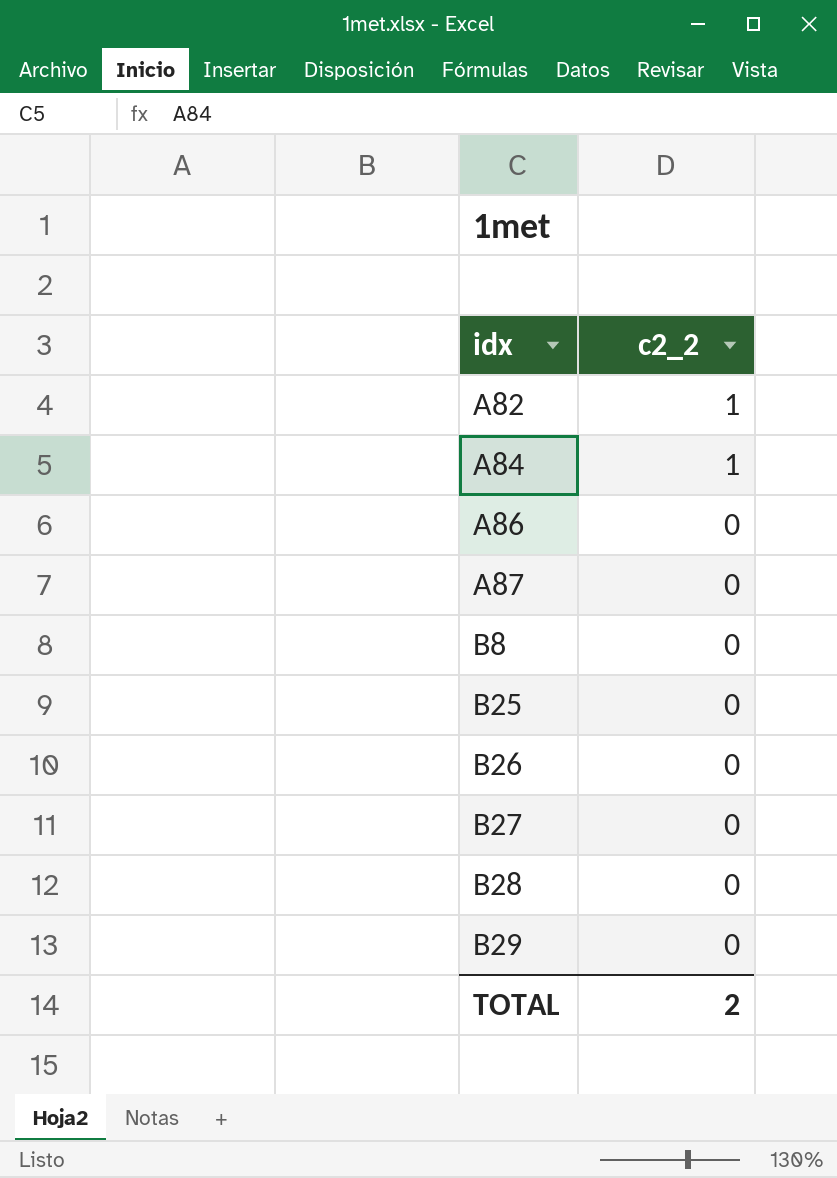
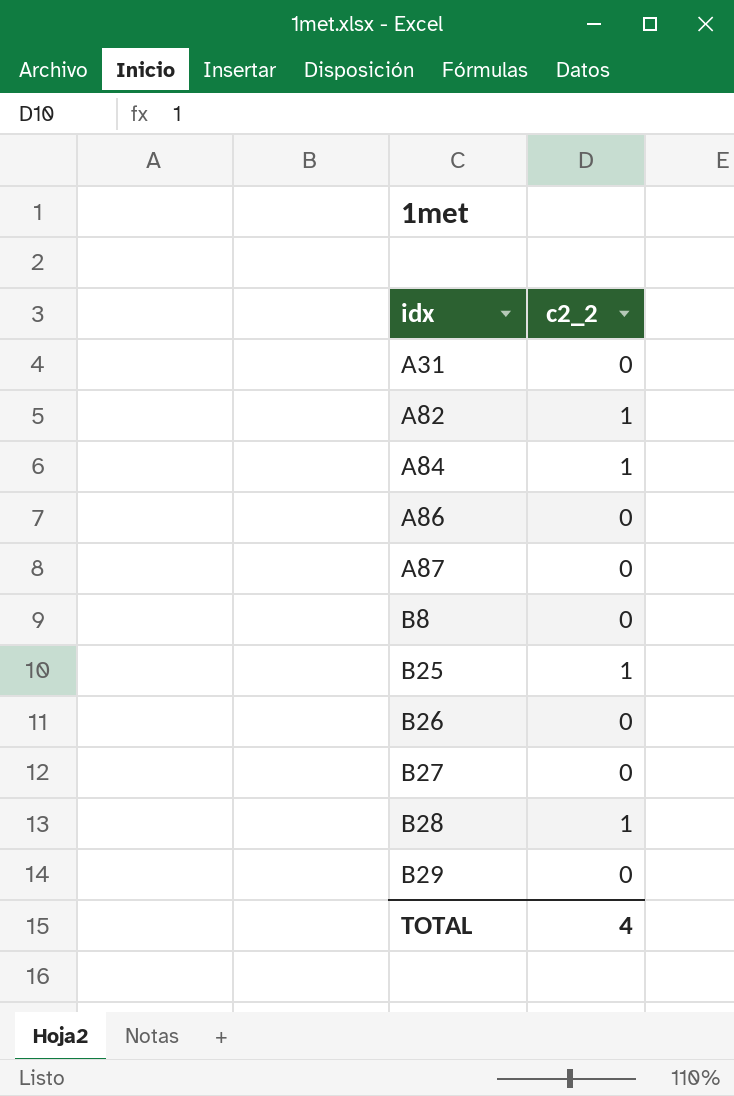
row A31: none -> 0
B25 | c2_2: 0 -> 1
B28 | c2_2: 0 -> 1
TOTAL | c2_2: 2 -> 4

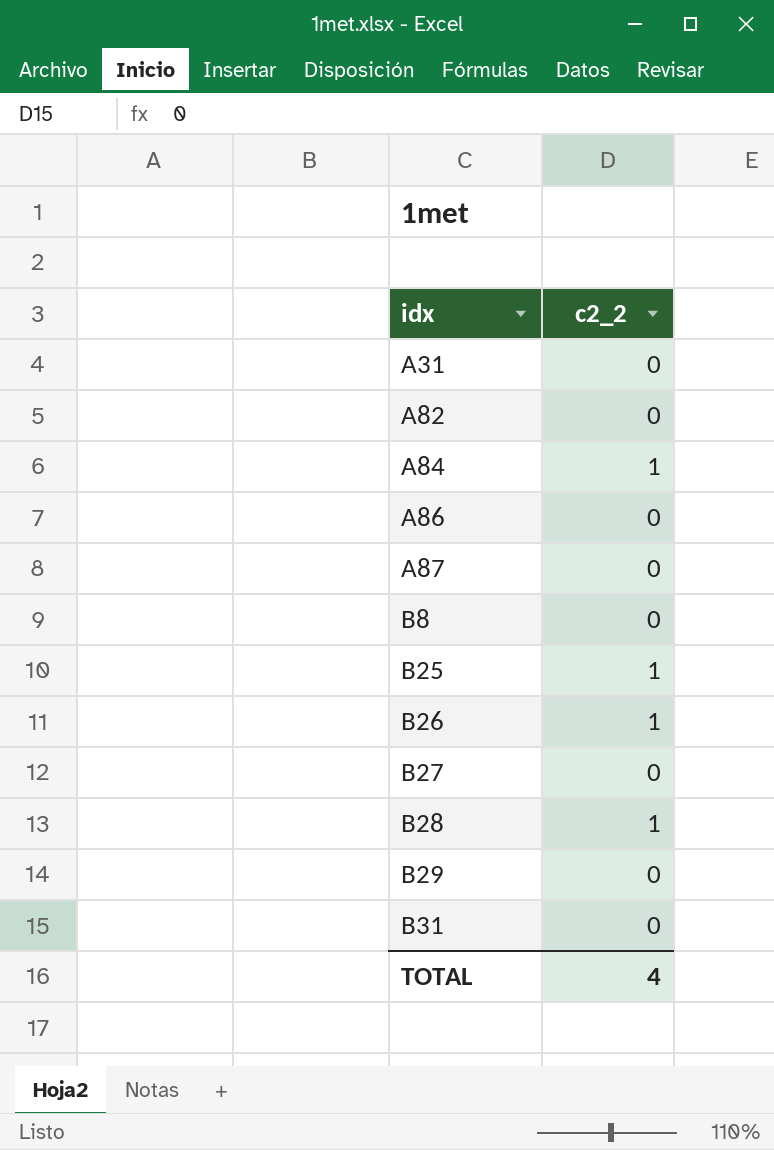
A82 | c2_2: 1 -> 0
B26 | c2_2: 0 -> 1
row B31: none -> 0

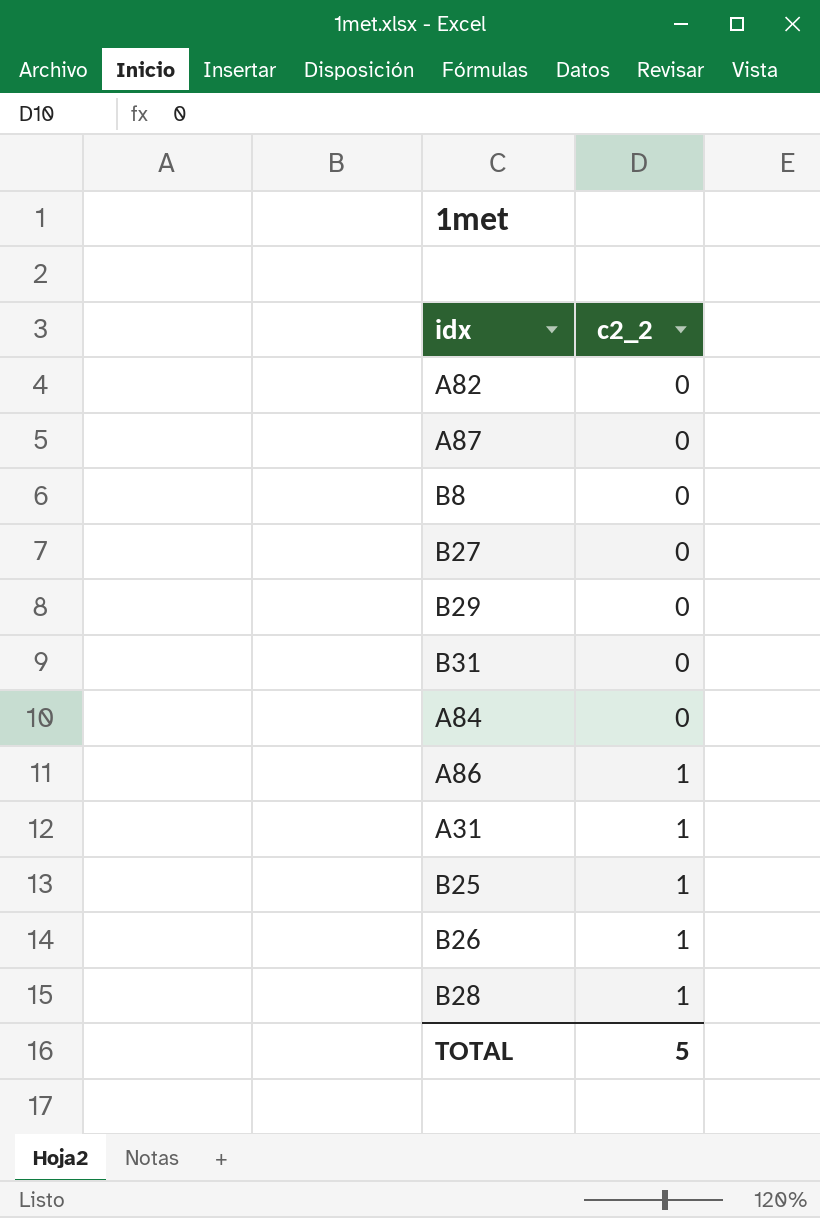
row order: idx ascending -> c2_2 ascending
A84 | c2_2: 1 -> 0
A86 | c2_2: 0 -> 1
A31 | c2_2: 0 -> 1
TOTAL | c2_2: 4 -> 5

